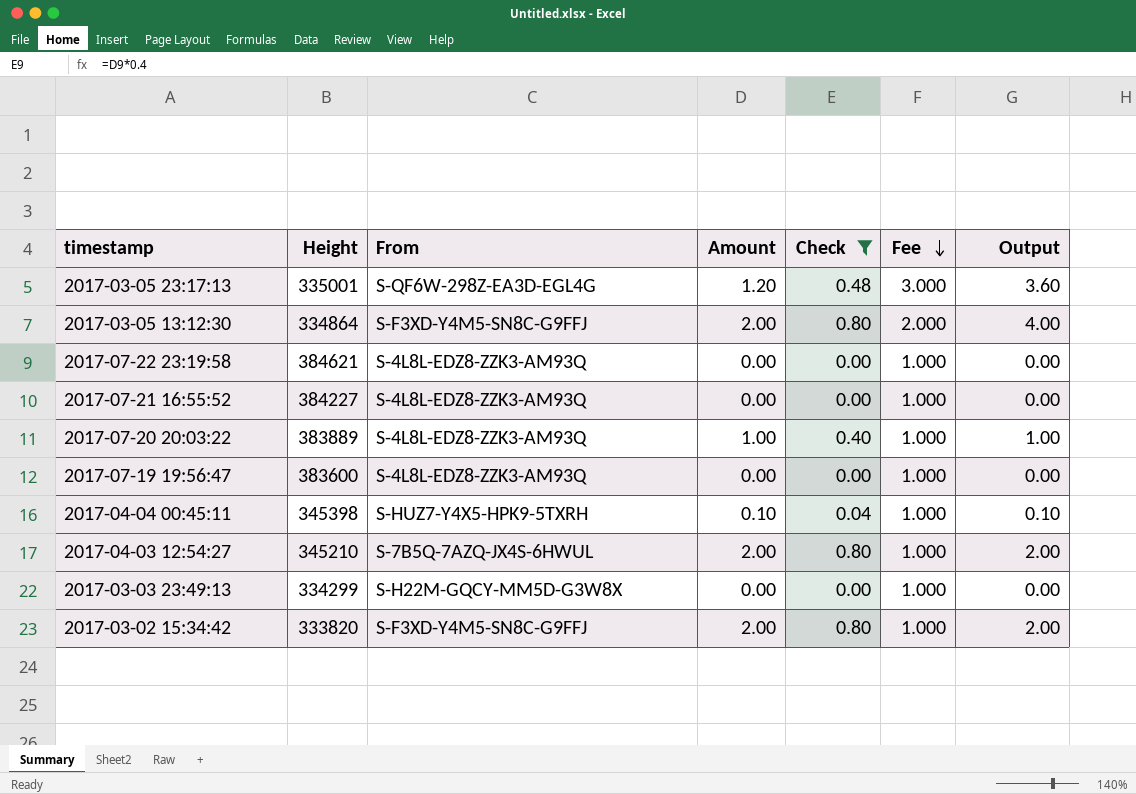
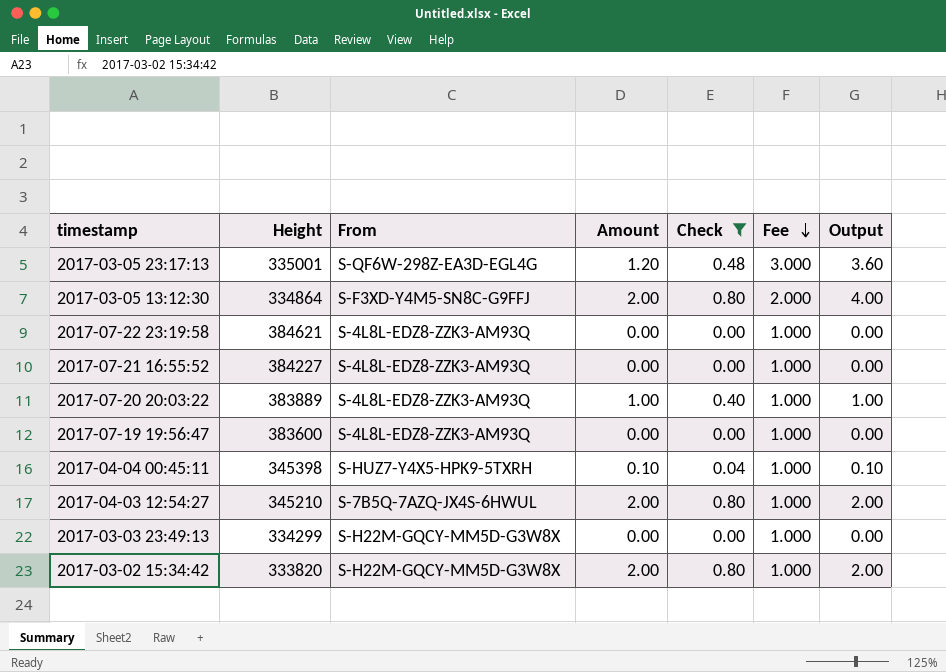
2017-03-02 15:34:42 | From: S-F3XD-Y4M5-SN8C-G9FFJ -> S-H22M-GQCY-MM5D-G3W8X

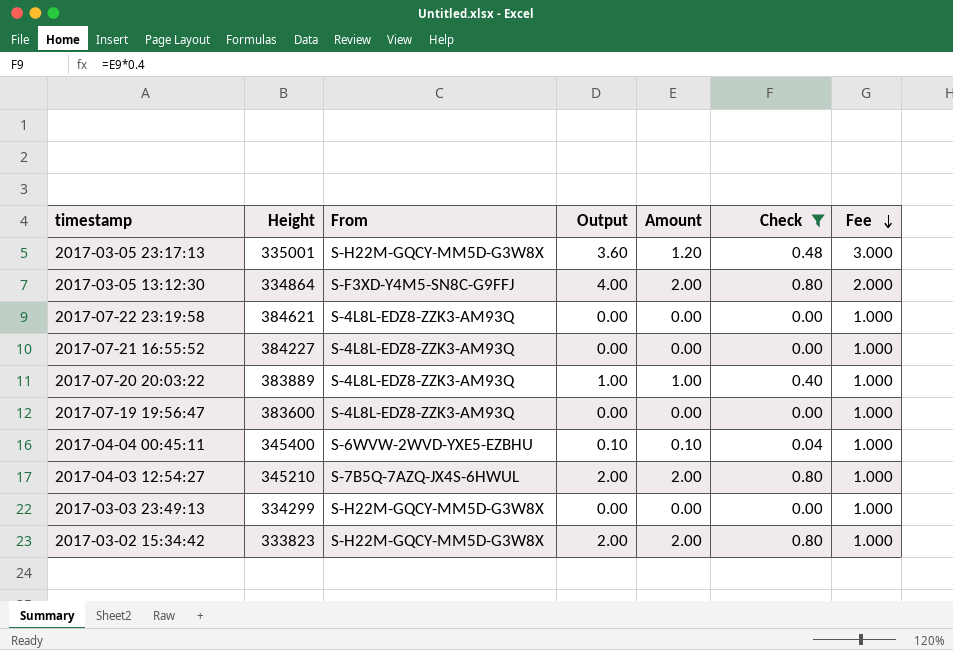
column Output | position: 7 -> 4
2017-03-05 23:17:13 | From: S-QF6W-298Z-EA3D-EGL4G -> S-H22M-GQCY-MM5D-G3W8X
2017-04-04 00:45:11 | Height: 345398 -> 345400
2017-04-04 00:45:11 | From: S-HUZ7-Y4X5-HPK9-5TXRH -> S-6WVW-2WVD-YXE5-EZBHU
2017-03-02 15:34:42 | Height: 333820 -> 333823

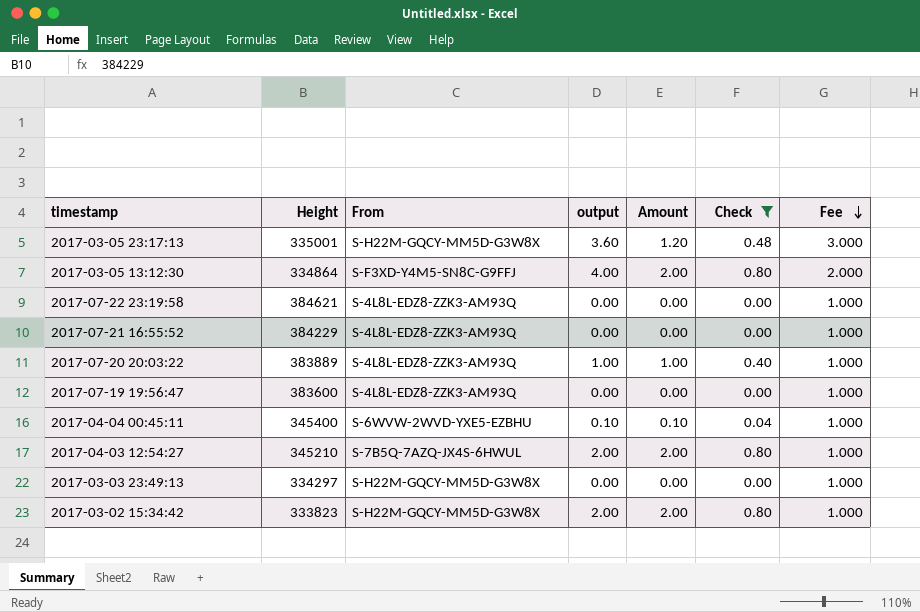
column name: Output -> output
2017-07-21 16:55:52 | Height: 384227 -> 384229
2017-03-03 23:49:13 | Height: 334299 -> 334297

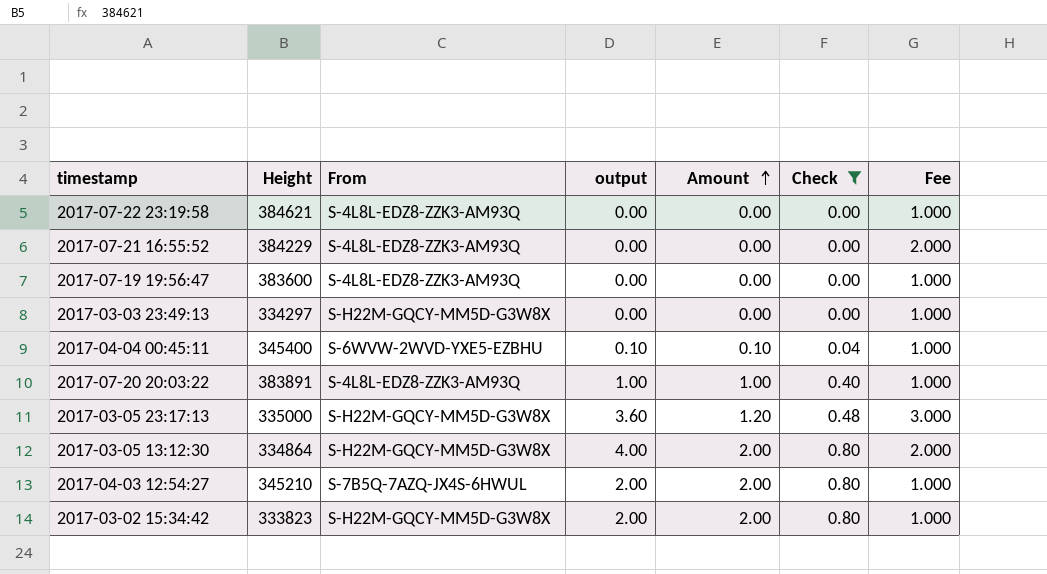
row order: Fee descending -> Amount ascending
2017-07-21 16:55:52 | Fee: 1.000 -> 2.000
2017-07-20 20:03:22 | Height: 383889 -> 383891
2017-03-05 23:17:13 | Height: 335001 -> 335000
2017-03-05 13:12:30 | From: S-F3XD-Y4M5-SN8C-G9FFJ -> S-H22M-GQCY-MM5D-G3W8X

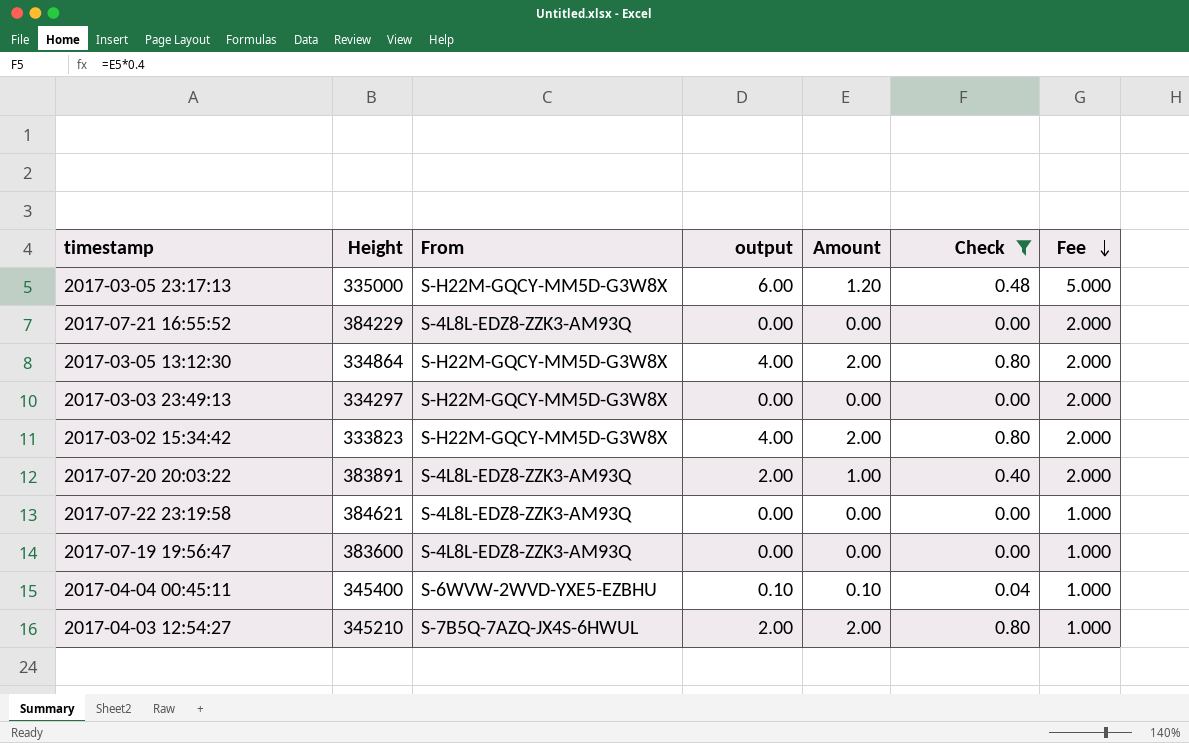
row order: Amount ascending -> Fee descending
2017-03-05 23:17:13 | output: 3.60 -> 6.00
2017-03-05 23:17:13 | Fee: 3.000 -> 5.000
2017-03-03 23:49:13 | Fee: 1.000 -> 2.000
2017-03-02 15:34:42 | output: 2.00 -> 4.00
2017-03-02 15:34:42 | Fee: 1.000 -> 2.000
2017-07-20 20:03:22 | output: 1.00 -> 2.00
2017-07-20 20:03:22 | Fee: 1.000 -> 2.000

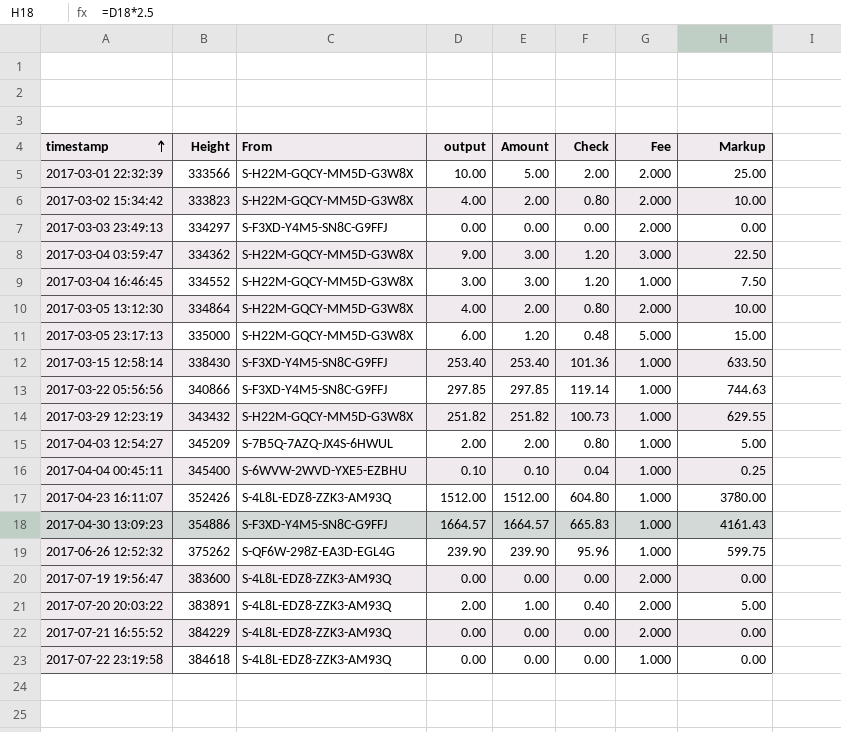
filter: Check <= 0.80 -> none
row order: Fee descending -> timestamp ascending
column Markup | formula: none -> [output] * 2.5
2017-03-03 23:49:13 | From: S-H22M-GQCY-MM5D-G3W8X -> S-F3XD-Y4M5-SN8C-G9FFJ
2017-04-03 12:54:27 | Height: 345210 -> 345209
2017-07-19 19:56:47 | Fee: 1.000 -> 2.000
2017-07-22 23:19:58 | Height: 384621 -> 384618

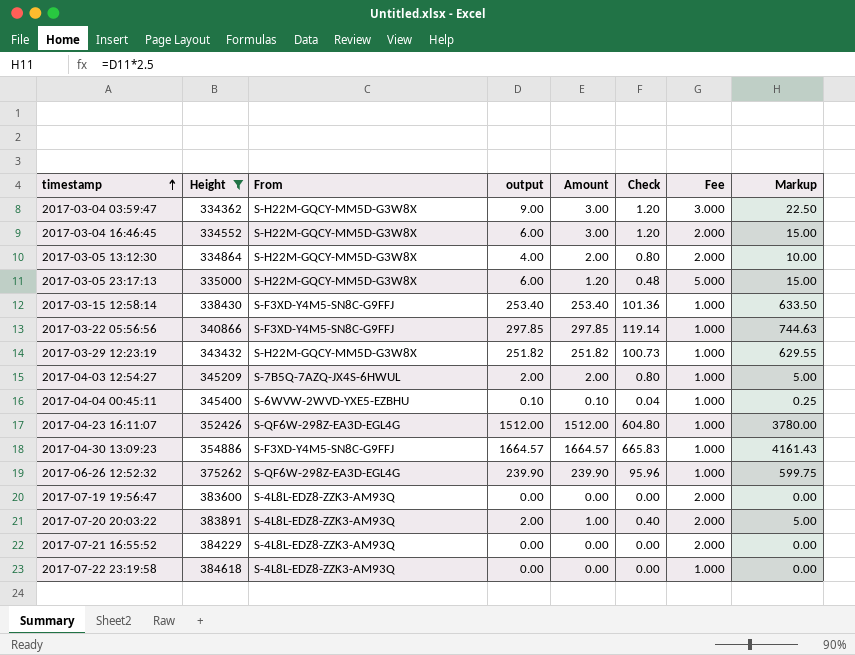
filter: none -> Height >= 334362
2017-03-04 16:46:45 | output: 3.00 -> 6.00
2017-03-04 16:46:45 | Fee: 1.000 -> 2.000
2017-03-04 16:46:45 | Markup: 7.50 -> 15.00
2017-04-23 16:11:07 | From: S-4L8L-EDZ8-ZZK3-AM93Q -> S-QF6W-298Z-EA3D-EGL4G

